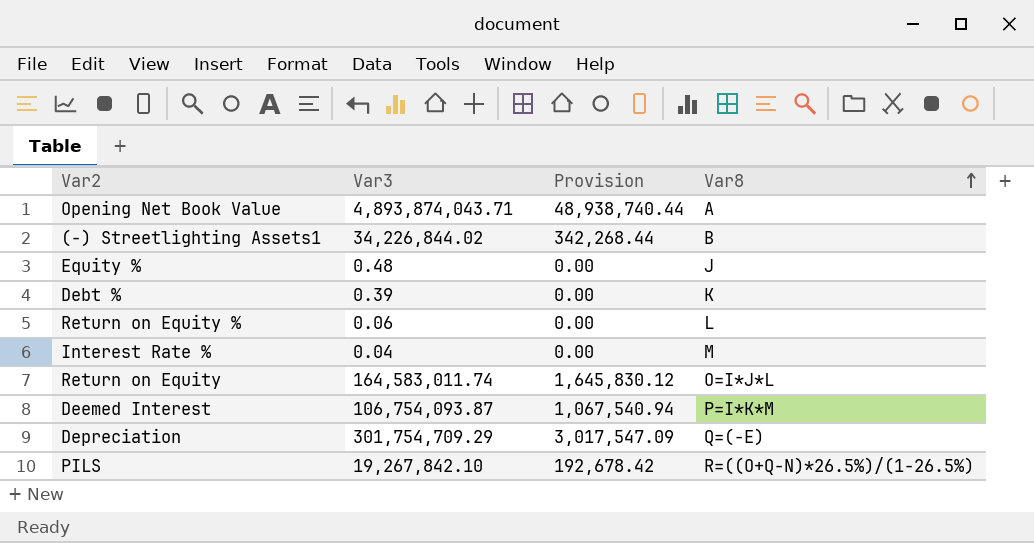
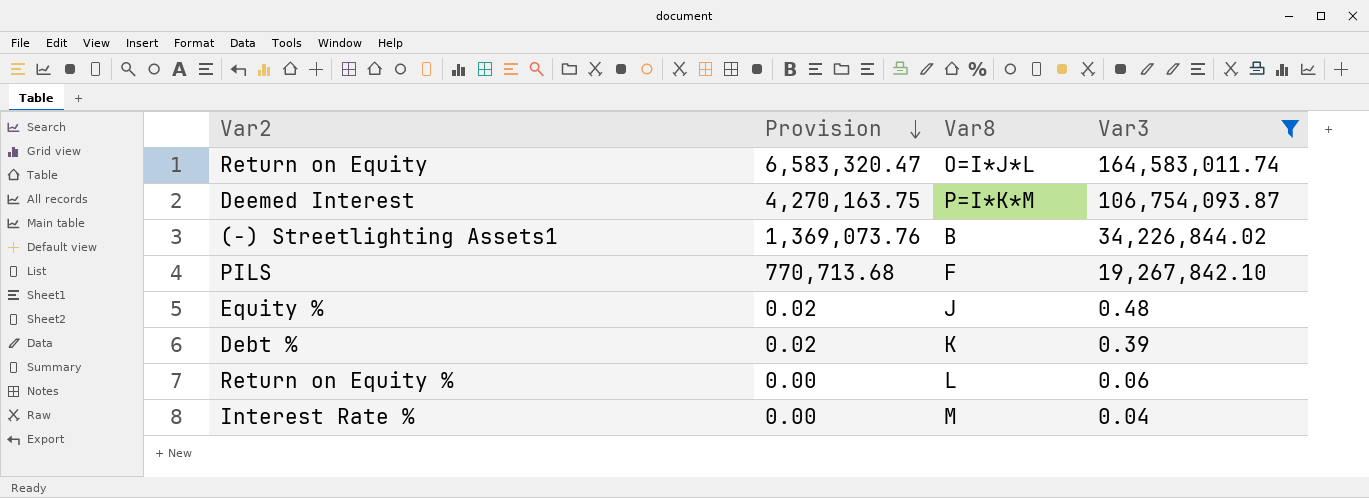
filter: none -> Var3 <= 164,583,011.74
row order: Var8 ascending -> Provision descending
column Provision | formula: [Var3] * 0.01 -> [Var3] * 0.04
column Var3 | position: 2 -> 4
PILS | Var8: R=((O+Q-N)*26.5%)/(1-26.5%) -> F

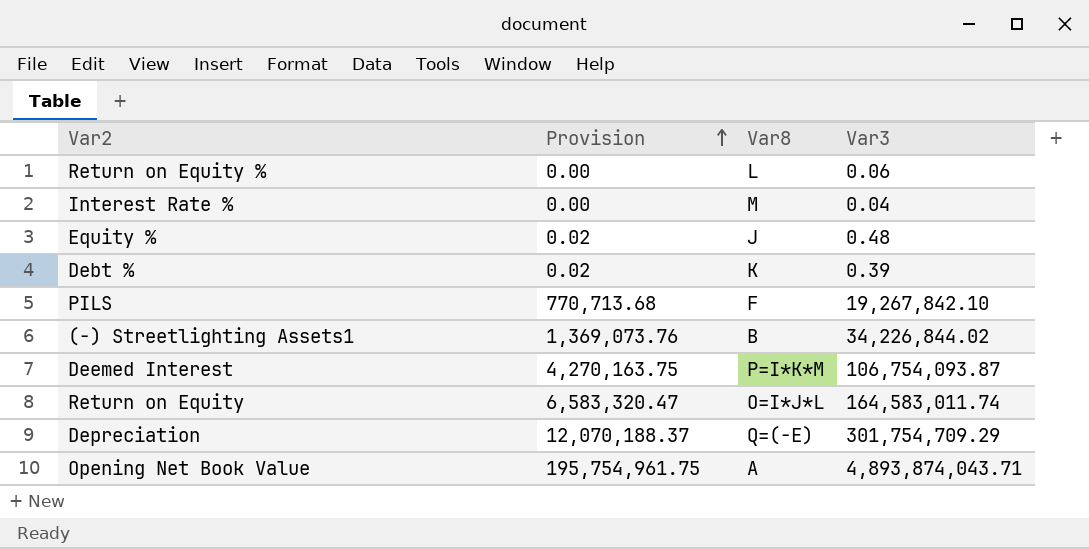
filter: Var3 <= 164,583,011.74 -> none
row order: Provision descending -> Provision ascending

